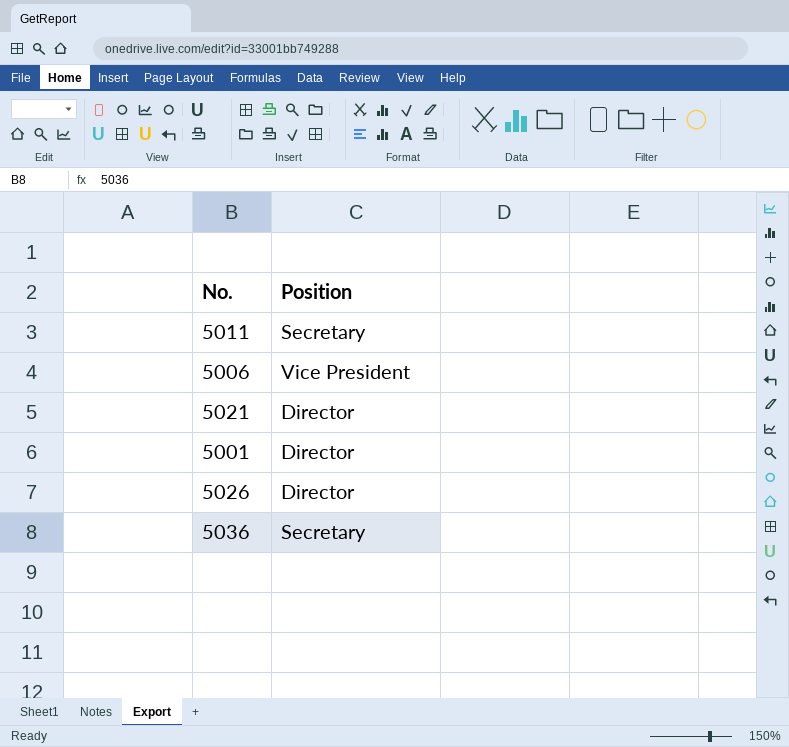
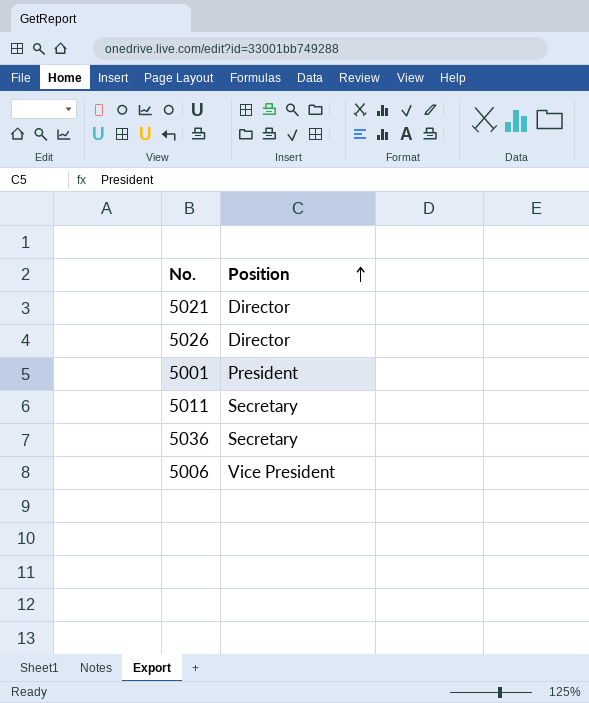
row order: none -> Position ascending
5001 | Position: Director -> President

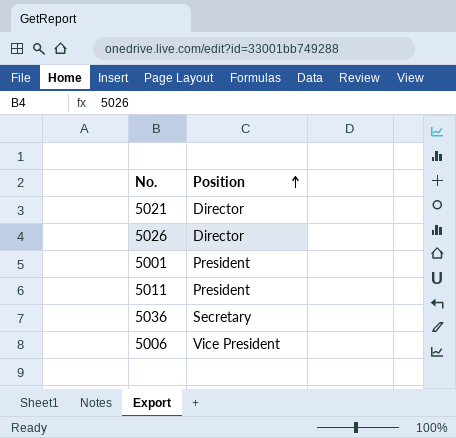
5011 | Position: Secretary -> President

